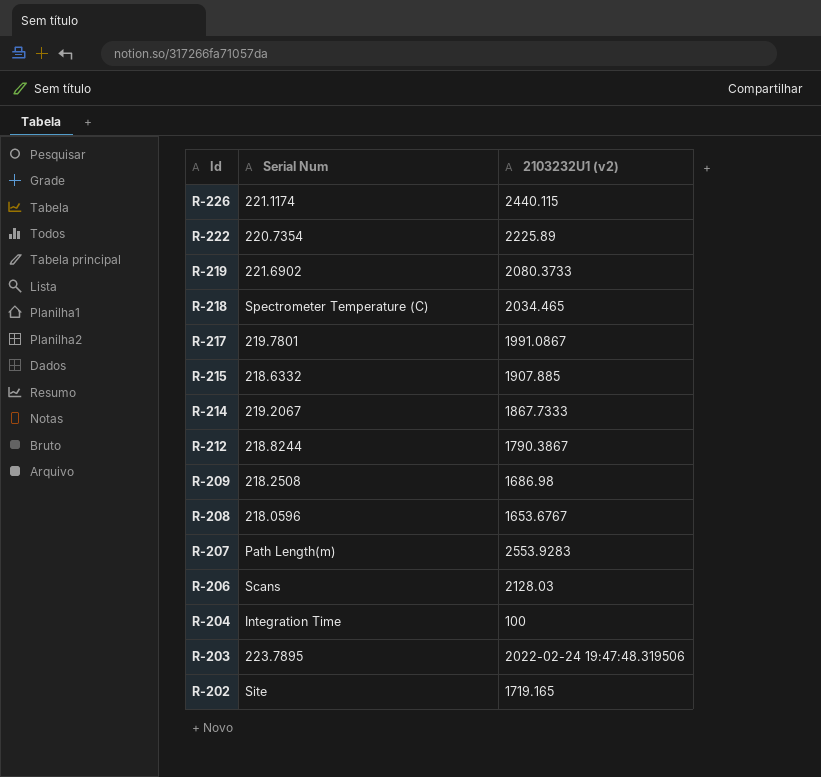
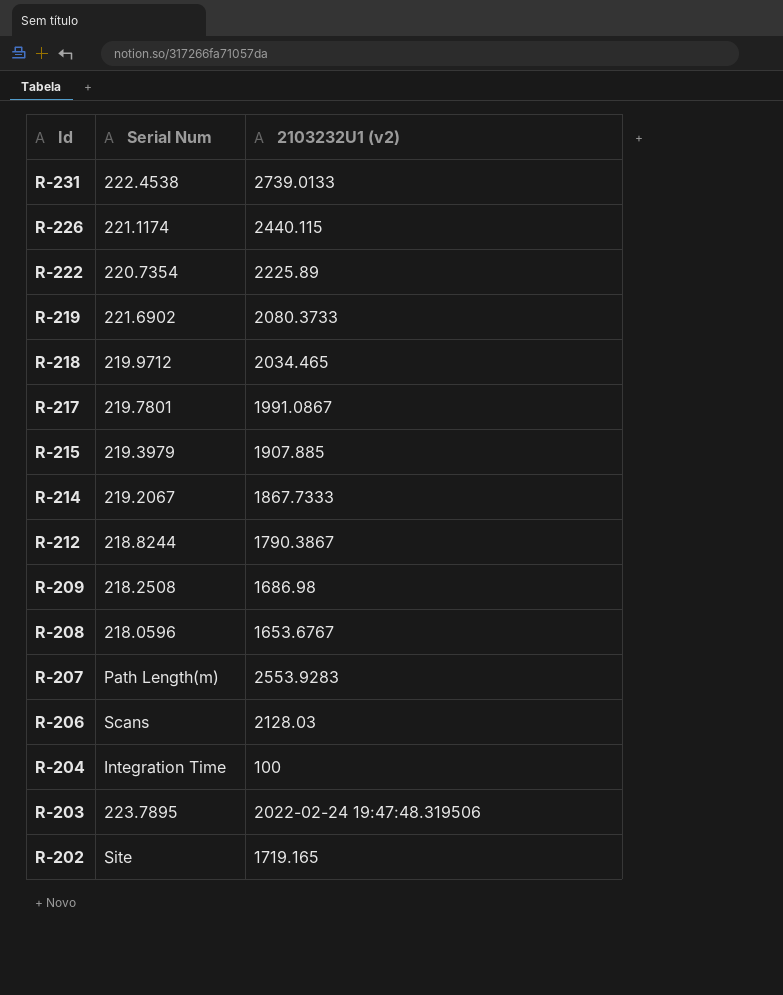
row R-231: none -> 222.4538 | 2739.0133
R-218 | Serial Num: Spectrometer Temperature (C) -> 219.9712
R-215 | Serial Num: 218.6332 -> 219.3979

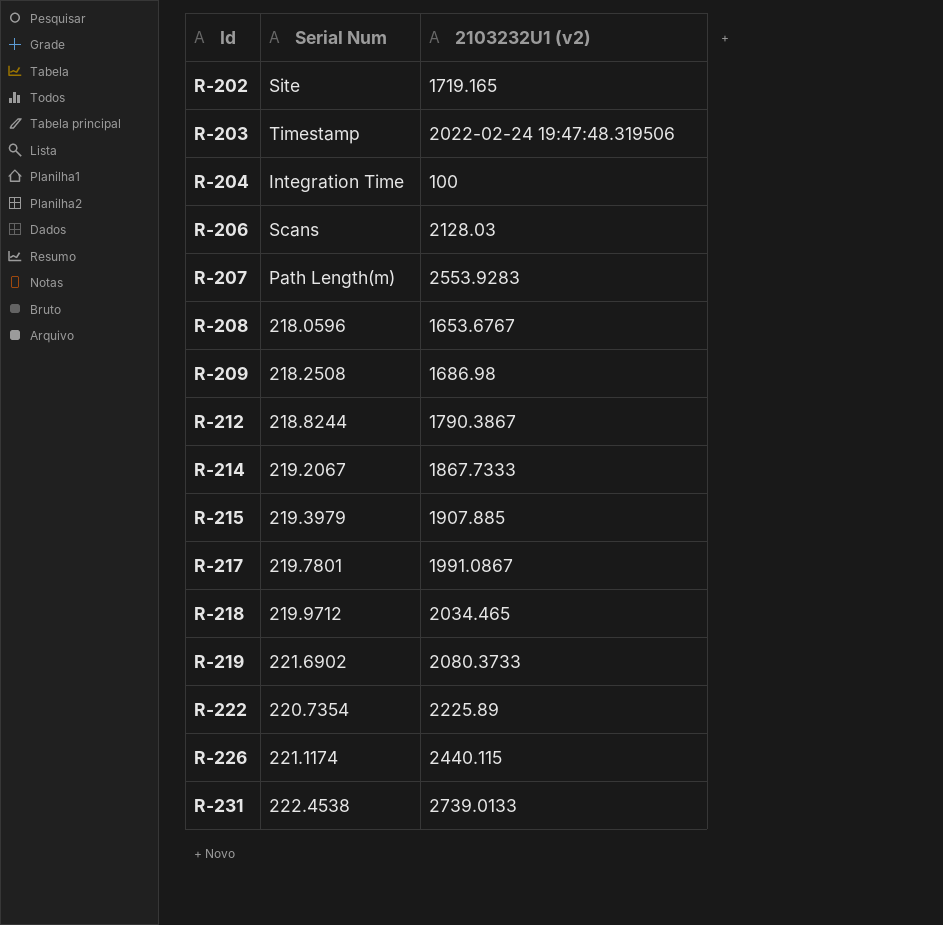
row order: Id descending -> Id ascending
R-203 | Serial Num: 223.7895 -> Timestamp

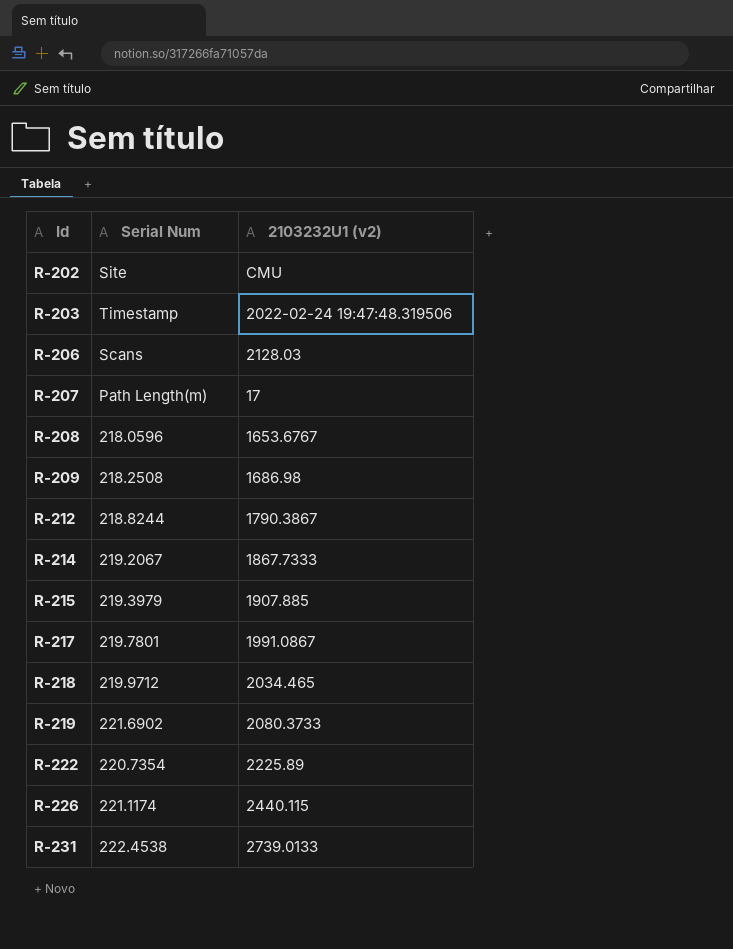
row R-204: Integration Time | 100 -> none
R-202 | 2103232U1 (v2): 1719.165 -> CMU
R-207 | 2103232U1 (v2): 2553.9283 -> 17

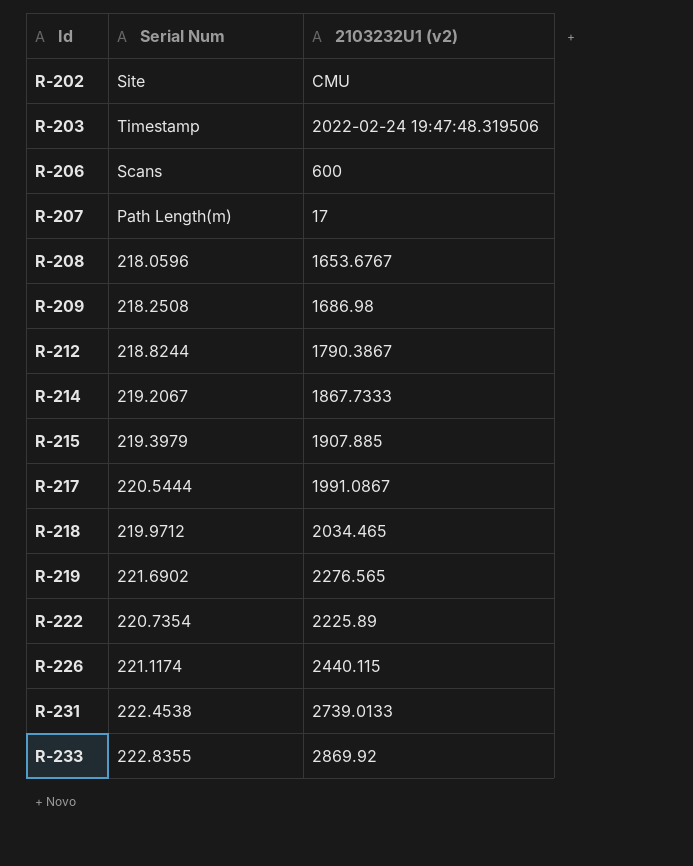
R-206 | 2103232U1 (v2): 2128.03 -> 600
R-217 | Serial Num: 219.7801 -> 220.5444
R-219 | 2103232U1 (v2): 2080.3733 -> 2276.565
row R-233: none -> 222.8355 | 2869.92

